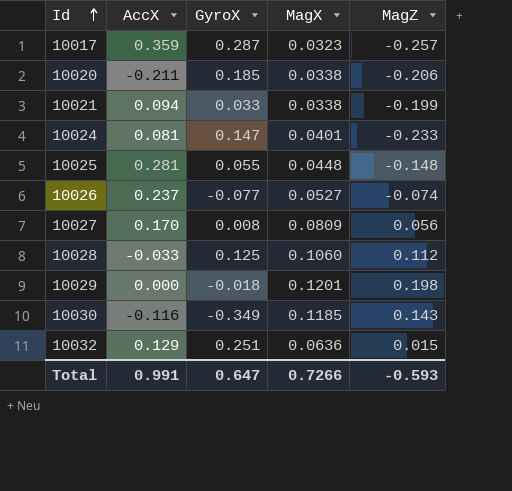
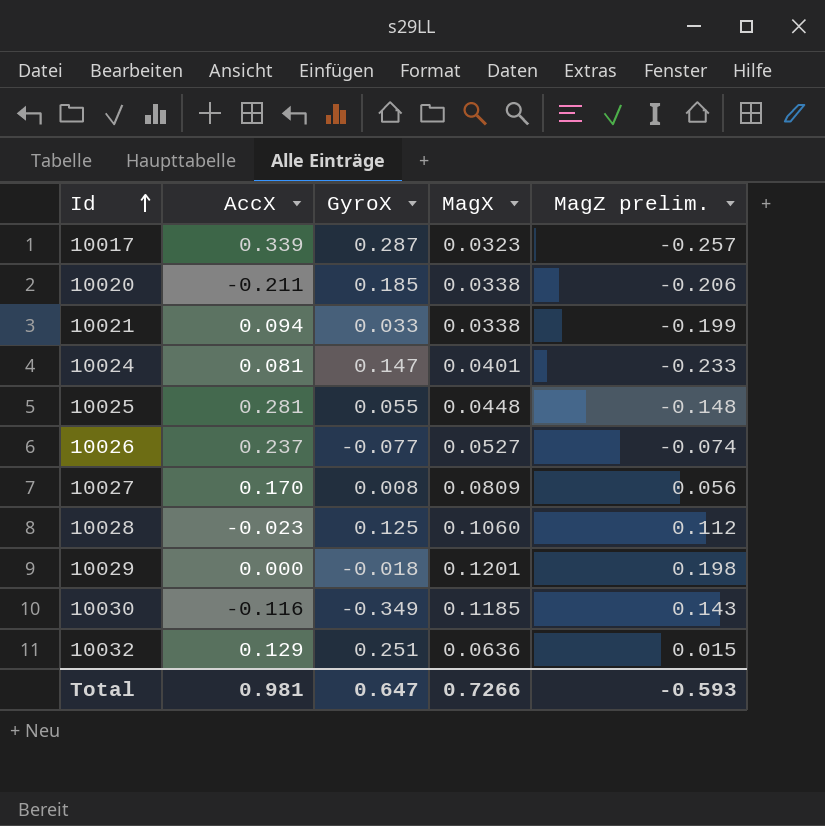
column name: MagZ -> MagZ prelim.
10017 | AccX: 0.359 -> 0.339
10028 | AccX: -0.033 -> -0.023
Total | AccX: 0.991 -> 0.981

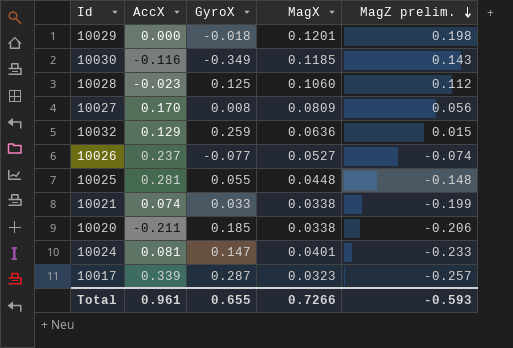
row order: Id ascending -> MagZ prelim. descending
10032 | GyroX: 0.251 -> 0.259
10021 | AccX: 0.094 -> 0.074
Total | AccX: 0.981 -> 0.961
Total | GyroX: 0.647 -> 0.655

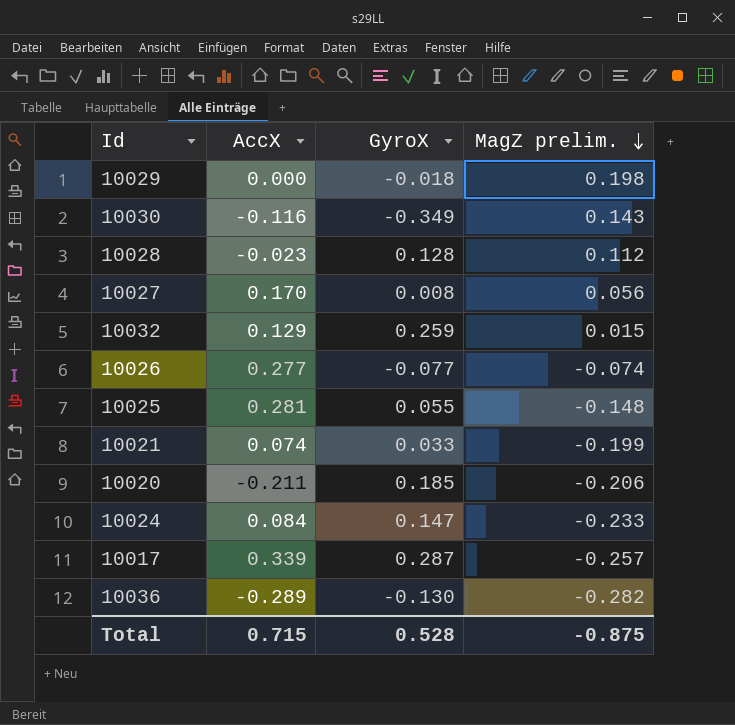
column MagX | position: 4 -> none
10028 | GyroX: 0.125 -> 0.128
10026 | AccX: 0.237 -> 0.277
10024 | AccX: 0.081 -> 0.084
row 10036: none -> -0.289 | -0.130 | -0.282
Total | AccX: 0.961 -> 0.715
Total | GyroX: 0.655 -> 0.528
Total | MagZ prelim.: -0.593 -> -0.875

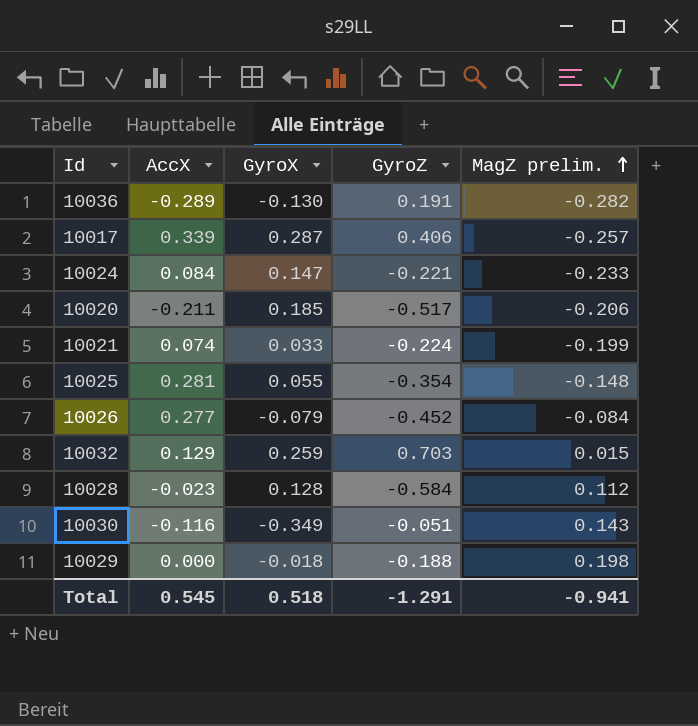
row order: MagZ prelim. descending -> MagZ prelim. ascending
column GyroZ | position: none -> 4
row 10027: 0.170 | 0.008 | 0.056 -> none
10026 | GyroX: -0.077 -> -0.079
10026 | MagZ prelim.: -0.074 -> -0.084
Total | AccX: 0.715 -> 0.545
Total | GyroX: 0.528 -> 0.518
Total | MagZ prelim.: -0.875 -> -0.941

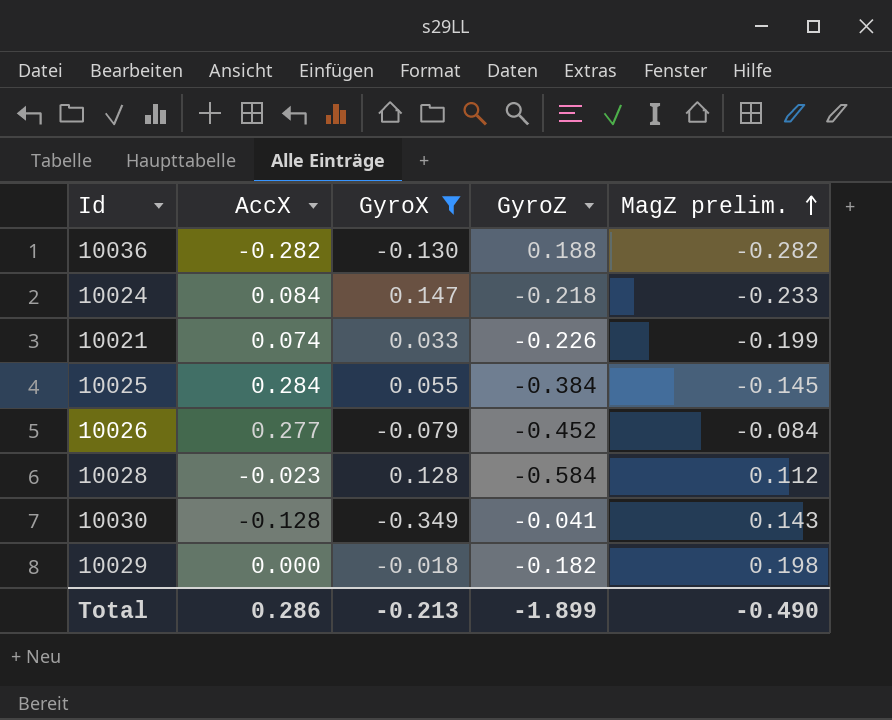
filter: none -> GyroX <= 0.147
10036 | AccX: -0.289 -> -0.282
10036 | GyroZ: 0.191 -> 0.188
10024 | GyroZ: -0.221 -> -0.218
10021 | GyroZ: -0.224 -> -0.226
10025 | AccX: 0.281 -> 0.284
10025 | GyroZ: -0.354 -> -0.384
10025 | MagZ prelim.: -0.148 -> -0.145
10030 | AccX: -0.116 -> -0.128
10030 | GyroZ: -0.051 -> -0.041
10029 | GyroZ: -0.188 -> -0.182
Total | AccX: 0.545 -> 0.286
Total | GyroX: 0.518 -> -0.213
Total | GyroZ: -1.291 -> -1.899
Total | MagZ prelim.: -0.941 -> -0.490

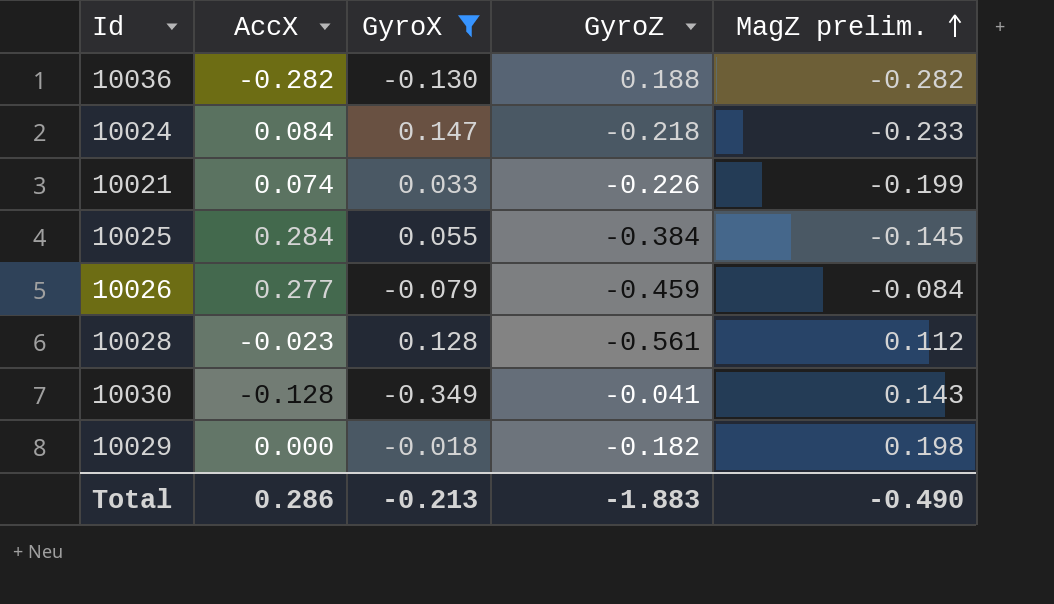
10026 | GyroZ: -0.452 -> -0.459
10028 | GyroZ: -0.584 -> -0.561
Total | GyroZ: -1.899 -> -1.883

